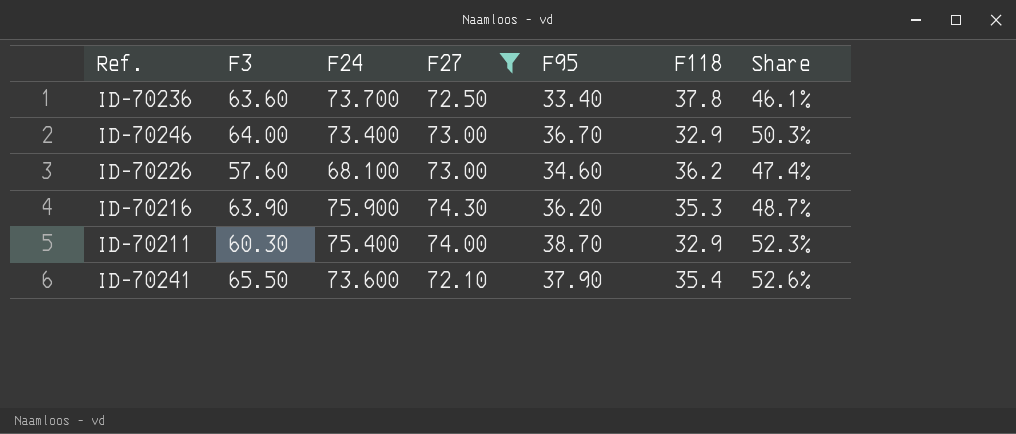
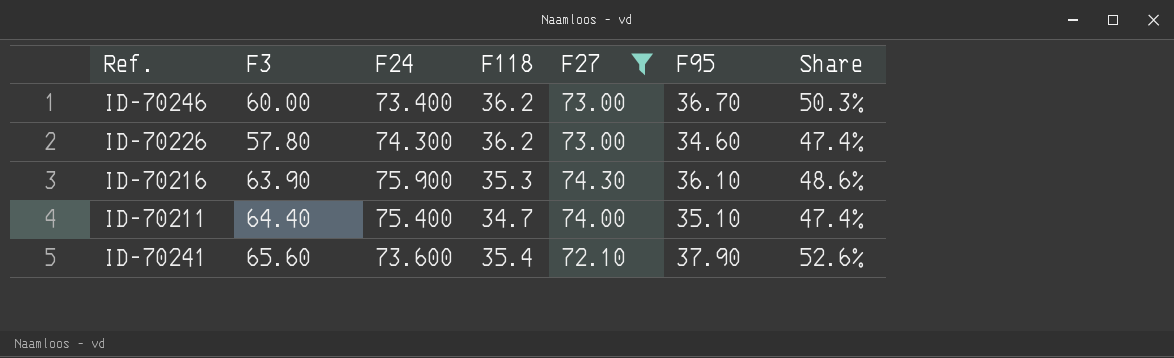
column F118 | position: 6 -> 4
row ID-70236: 63.60 | 73.700 | 72.50 | 33.40 | 37.8 | 46.1% -> none
ID-70246 | F3: 64.00 -> 60.00
ID-70246 | F118: 32.9 -> 36.2
ID-70226 | F3: 57.60 -> 57.80
ID-70226 | F24: 68.100 -> 74.300
ID-70216 | F95: 36.20 -> 36.10
ID-70216 | Share: 48.7% -> 48.6%
ID-70211 | F3: 60.30 -> 64.40
ID-70211 | F118: 32.9 -> 34.7
ID-70211 | F95: 38.70 -> 35.10
ID-70211 | Share: 52.3% -> 47.4%
ID-70241 | F3: 65.50 -> 65.60

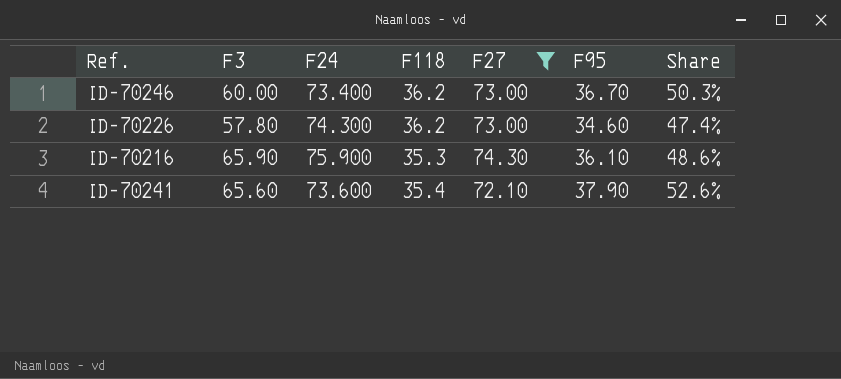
row ID-70211: 64.40 | 75.400 | 34.7 | 74.00 | 35.10 | 47.4% -> none
ID-70216 | F3: 63.90 -> 65.90

